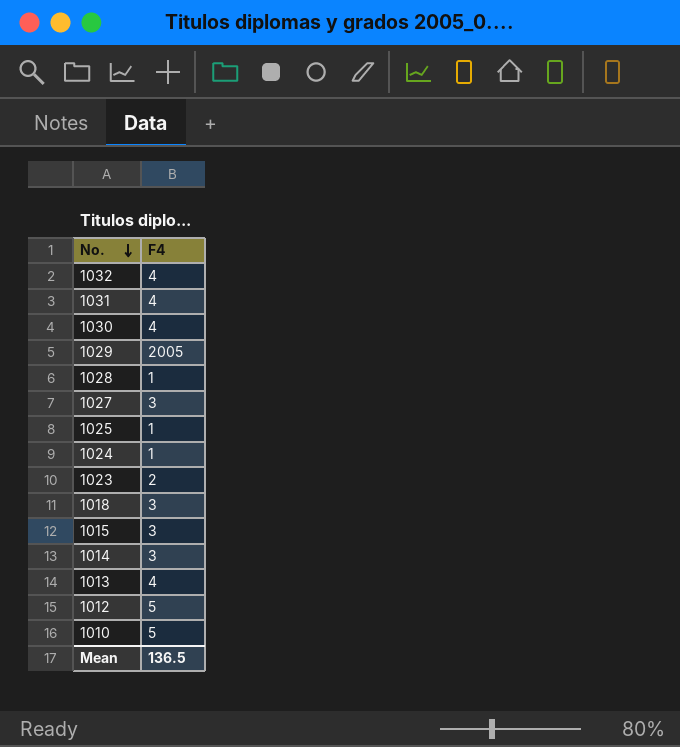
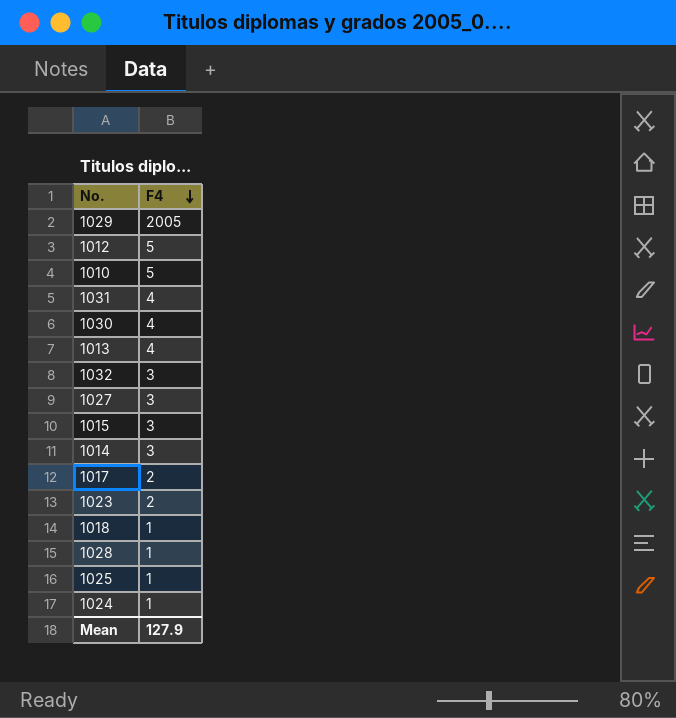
row order: No. descending -> F4 descending
1032 | F4: 4 -> 3
row 1017: none -> 2
1018 | F4: 3 -> 1
Mean | F4: 136.5 -> 127.9

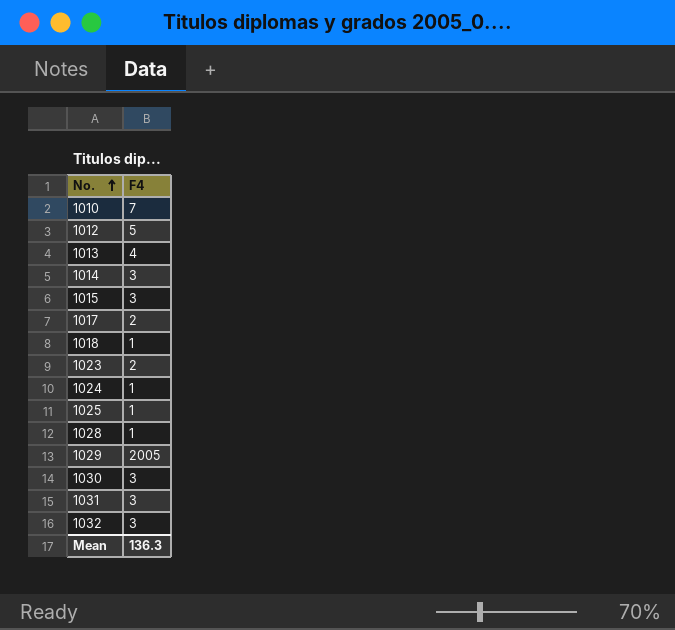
row order: F4 descending -> No. ascending
row 1027: 3 -> none
1010 | F4: 5 -> 7
1030 | F4: 4 -> 3
1031 | F4: 4 -> 3
Mean | F4: 127.9 -> 136.3

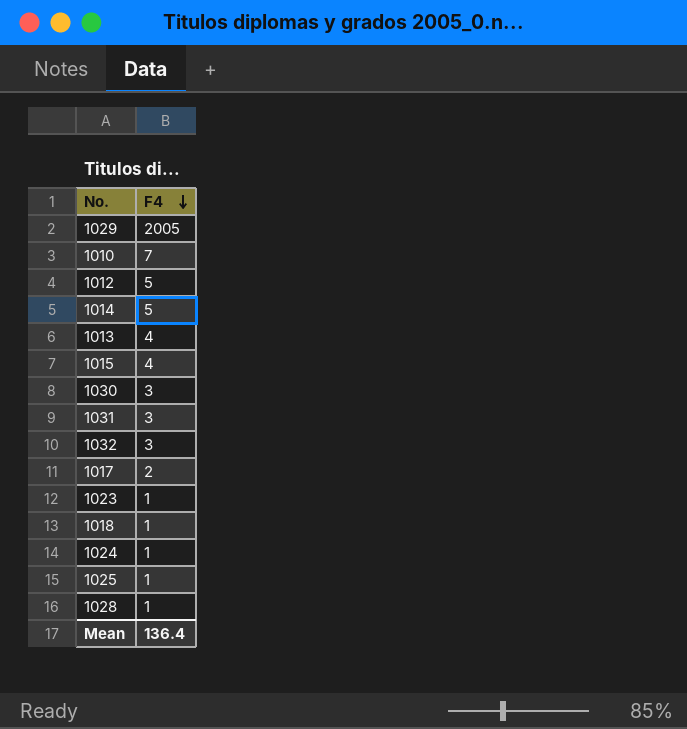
row order: No. ascending -> F4 descending
1014 | F4: 3 -> 5
1015 | F4: 3 -> 4
1023 | F4: 2 -> 1
Mean | F4: 136.3 -> 136.4

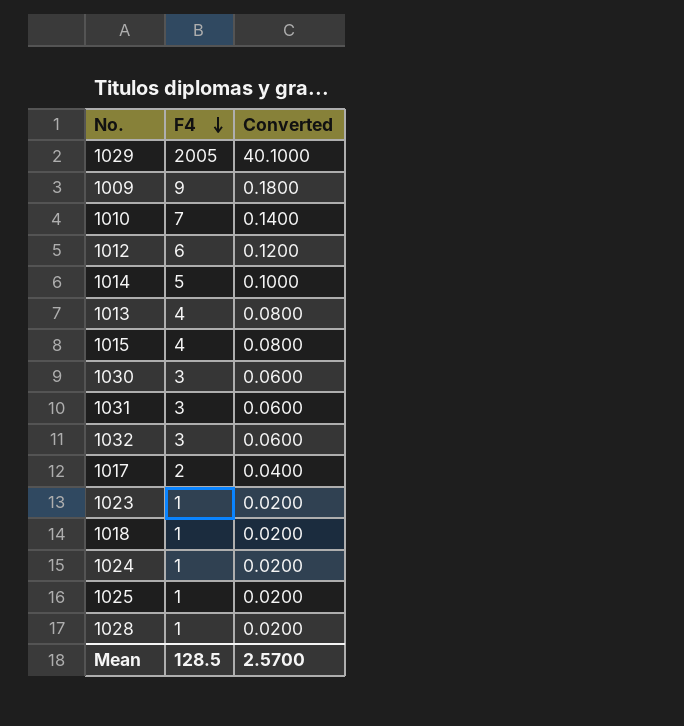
column Converted | formula: none -> [F4] * 0.02
row 1009: none -> 9 | 0.1800
1012 | F4: 5 -> 6
Mean | F4: 136.4 -> 128.5

